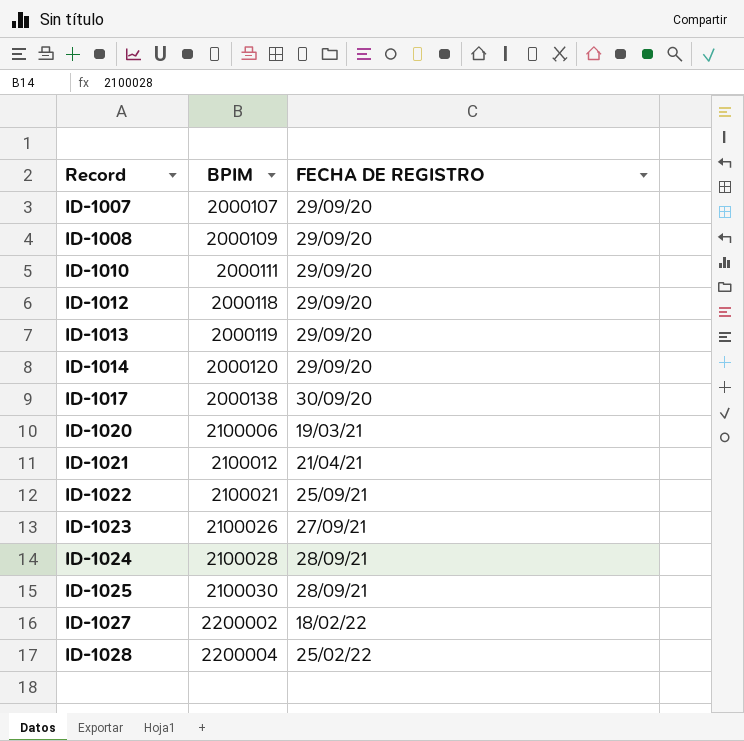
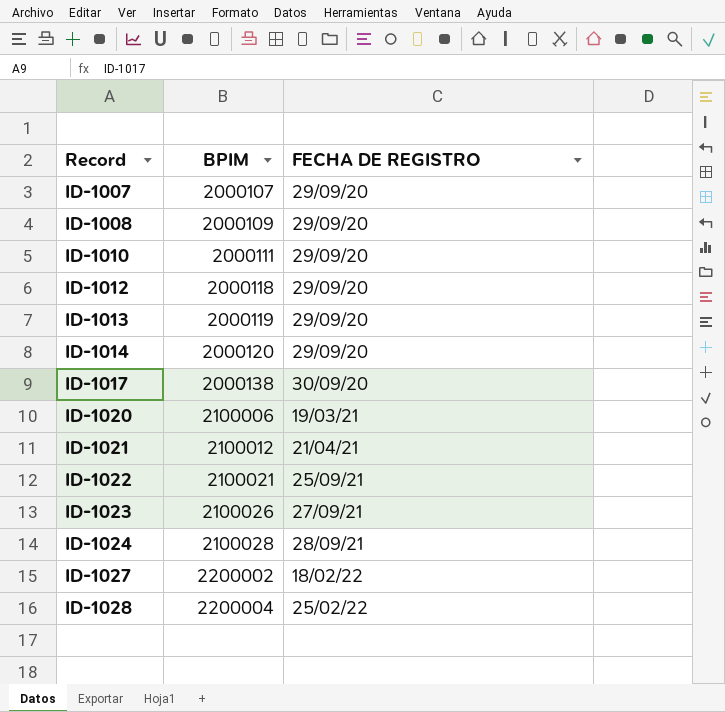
row ID-1025: 2100030 | 28/09/21 -> none

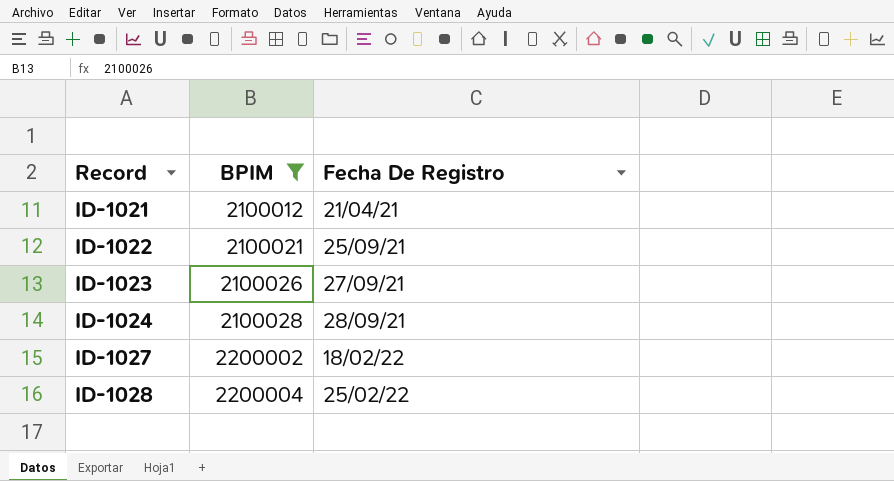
filter: none -> BPIM >= 2100012
column name: FECHA DE REGISTRO -> Fecha De Registro

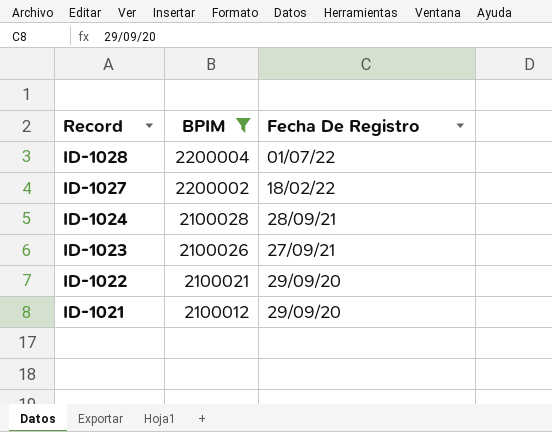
row order: Record ascending -> Record descending
ID-1028 | Fecha De Registro: 25/02/22 -> 01/07/22
ID-1022 | Fecha De Registro: 25/09/21 -> 29/09/20
ID-1021 | Fecha De Registro: 21/04/21 -> 29/09/20

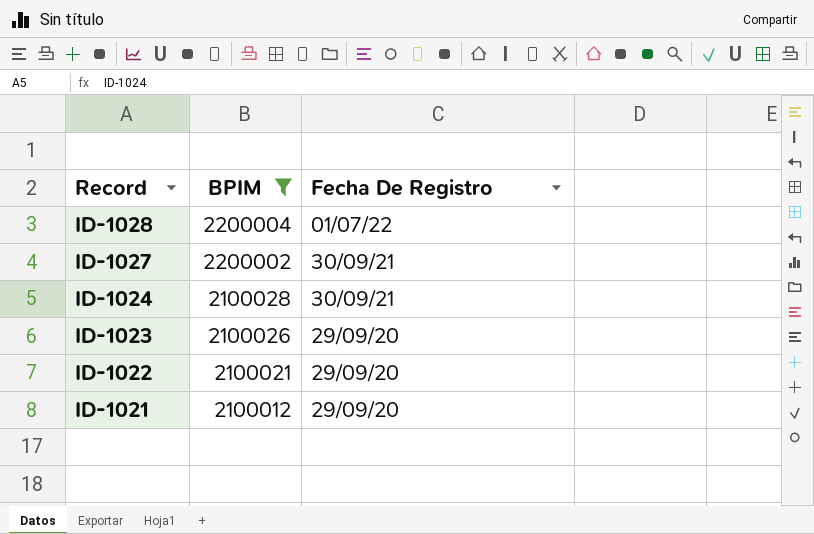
ID-1027 | Fecha De Registro: 18/02/22 -> 30/09/21
ID-1024 | Fecha De Registro: 28/09/21 -> 30/09/21
ID-1023 | Fecha De Registro: 27/09/21 -> 29/09/20

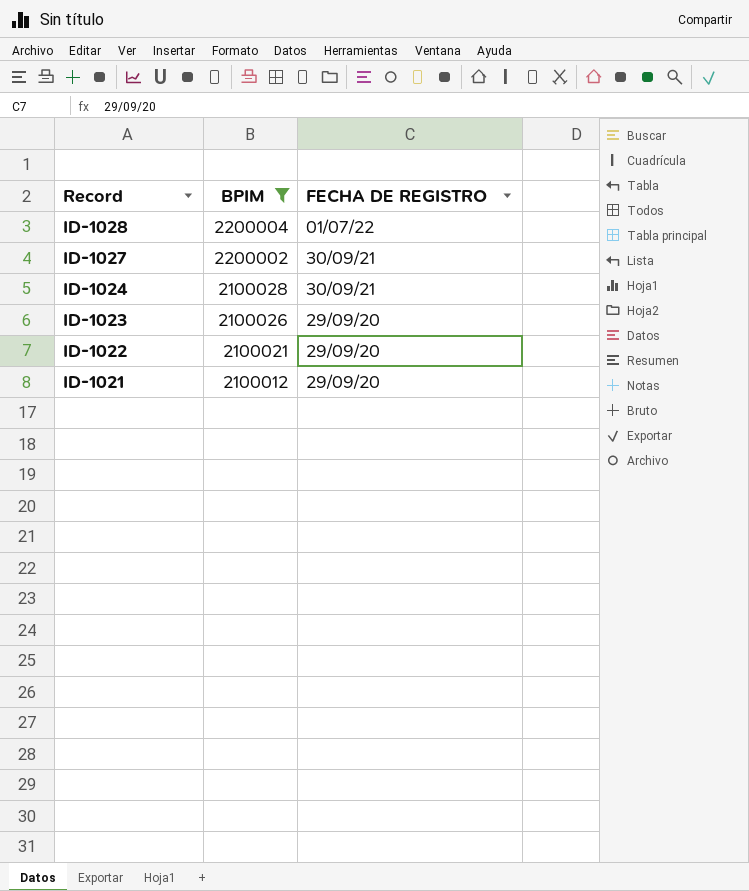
column name: Fecha De Registro -> FECHA DE REGISTRO

